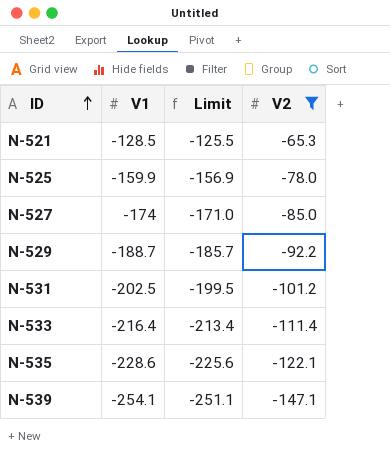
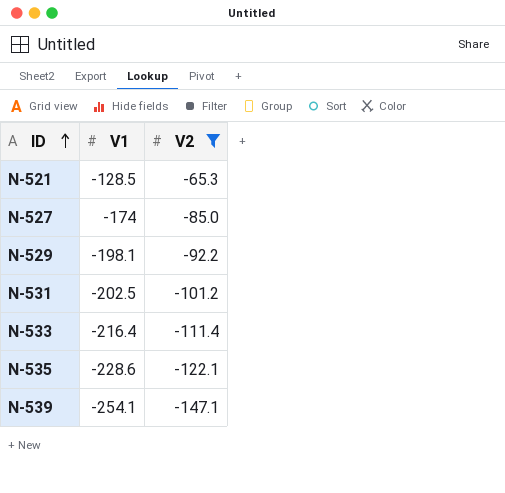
column Limit | formula: [V1] + 3 -> none
row N-525: -159.9 | -156.9 | -78.0 -> none
N-529 | V1: -188.7 -> -198.1

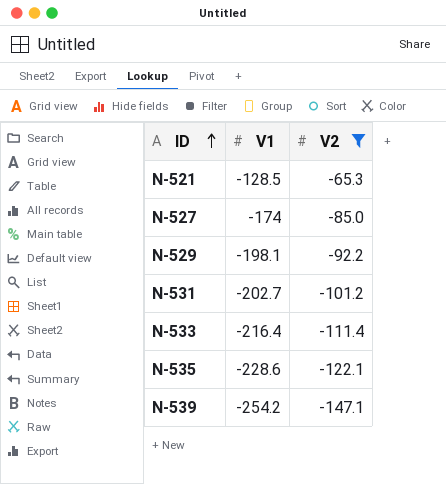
N-531 | V1: -202.5 -> -202.7
N-539 | V1: -254.1 -> -254.2

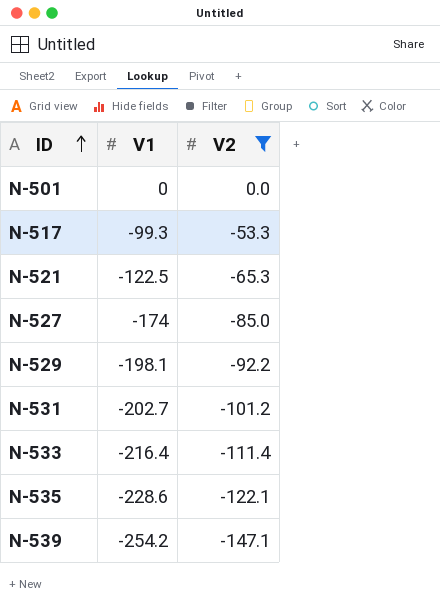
row N-501: none -> 0 | 0.0
row N-517: none -> -99.3 | -53.3
N-521 | V1: -128.5 -> -122.5

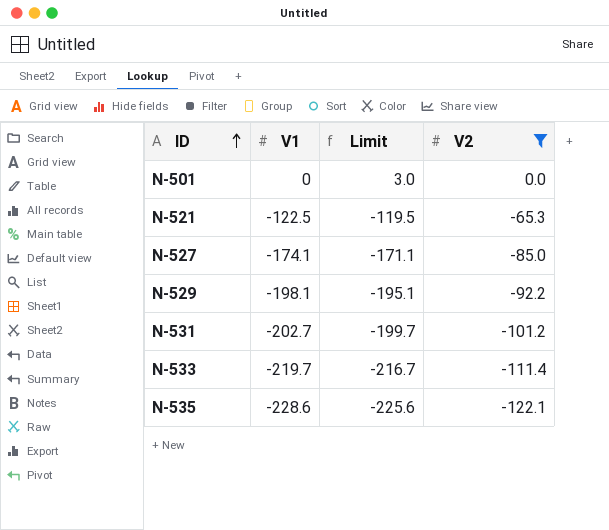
column Limit | formula: none -> [V1] + 3
row N-517: -99.3 | -53.3 -> none
row N-539: -254.2 | -147.1 -> none
N-527 | V1: -174 -> -174.1
N-533 | V1: -216.4 -> -219.7

